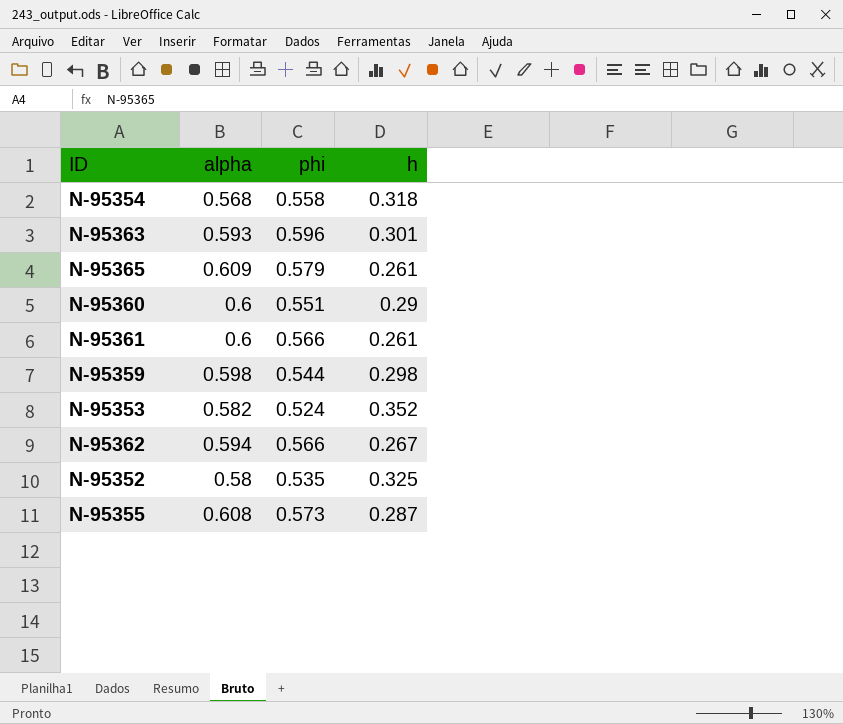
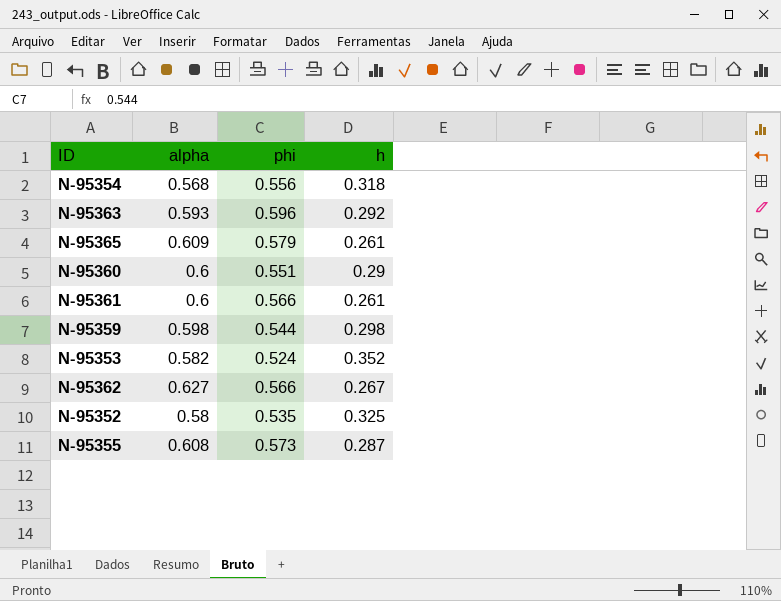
N-95354 | phi: 0.558 -> 0.556
N-95363 | h: 0.301 -> 0.292
N-95362 | alpha: 0.594 -> 0.627

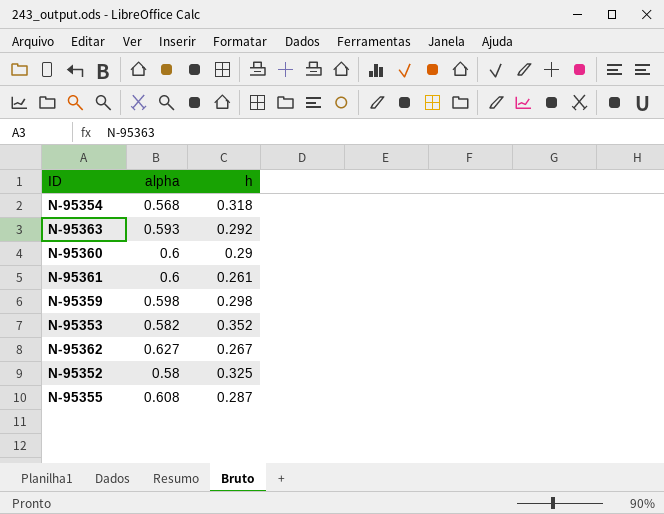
column phi | position: 3 -> none
row N-95365: 0.609 | 0.579 | 0.261 -> none

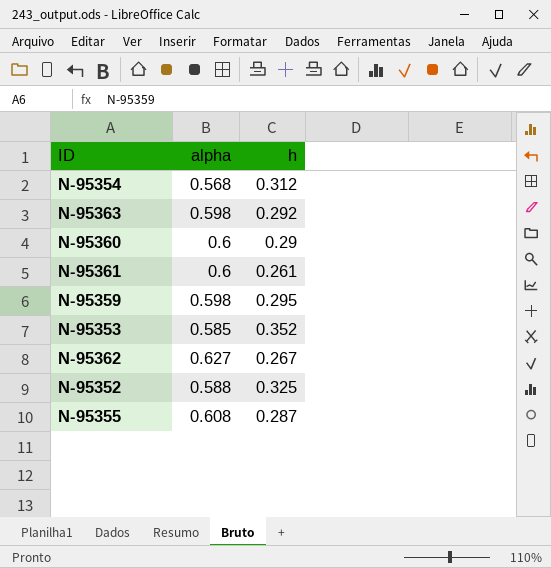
N-95354 | h: 0.318 -> 0.312
N-95363 | alpha: 0.593 -> 0.598
N-95359 | h: 0.298 -> 0.295
N-95353 | alpha: 0.582 -> 0.585
N-95352 | alpha: 0.58 -> 0.588

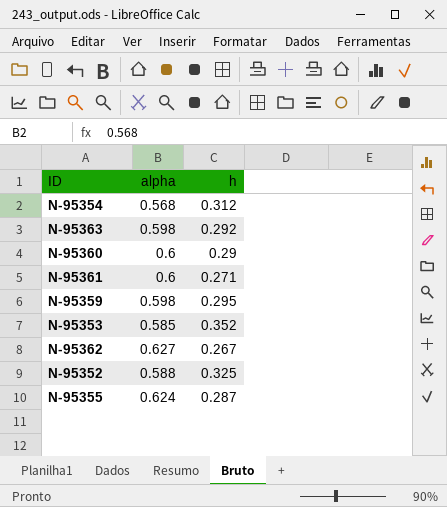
N-95361 | h: 0.261 -> 0.271
N-95355 | alpha: 0.608 -> 0.624

